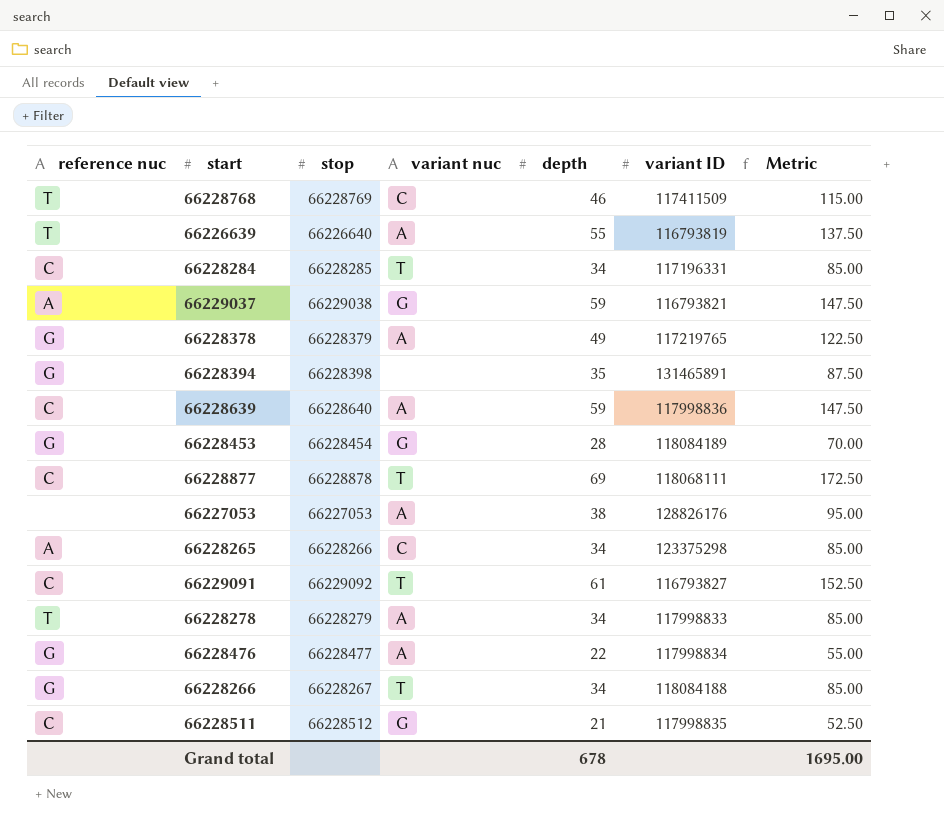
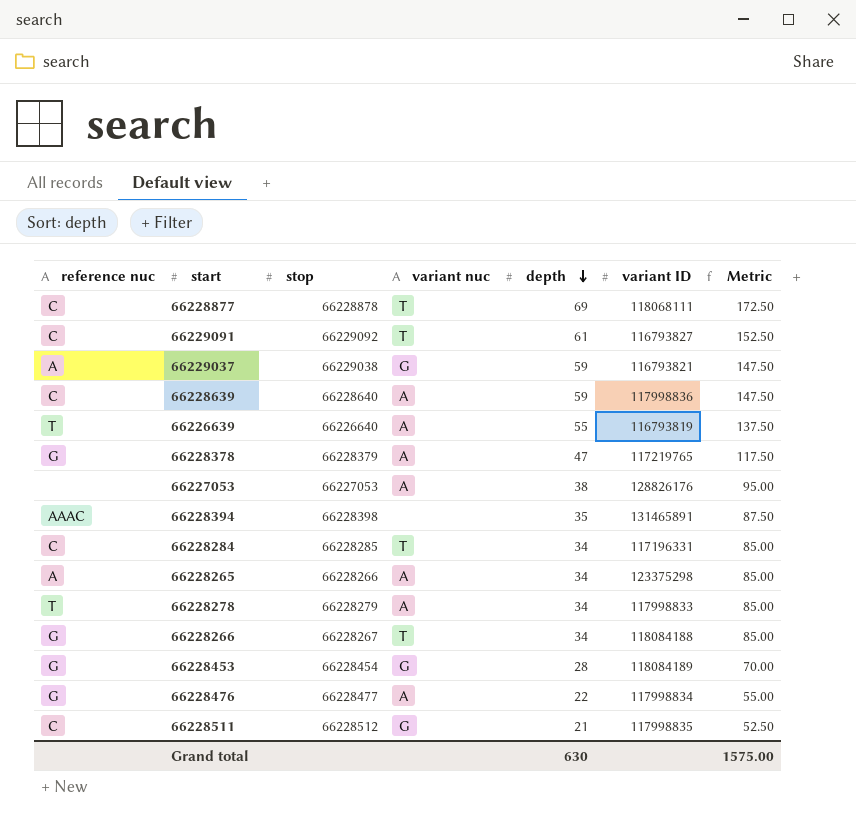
row order: none -> depth descending
row 66228768: T | 66228769 | C | 46 | 117411509 | 115.00 -> none
66228378 | depth: 49 -> 47
66228378 | Metric: 122.50 -> 117.50
66228394 | reference nuc: G -> AAAC
66228265 | variant nuc: C -> A
Grand total | depth: 678 -> 630
Grand total | Metric: 1695.00 -> 1575.00

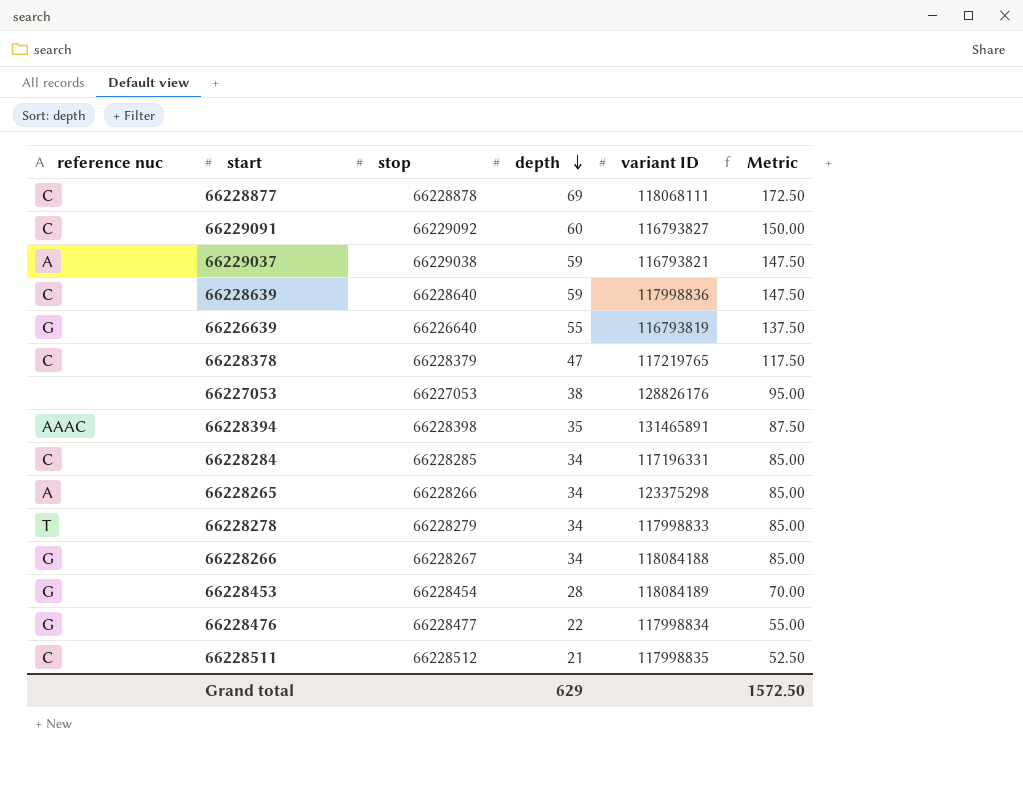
column variant nuc | position: 4 -> none
66229091 | depth: 61 -> 60
66229091 | Metric: 152.50 -> 150.00
66226639 | reference nuc: T -> G
66228378 | reference nuc: G -> C
Grand total | depth: 630 -> 629
Grand total | Metric: 1575.00 -> 1572.50

